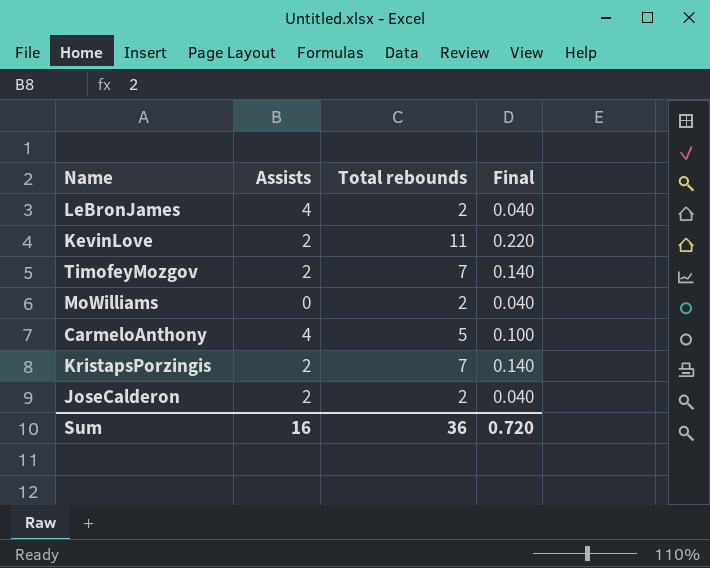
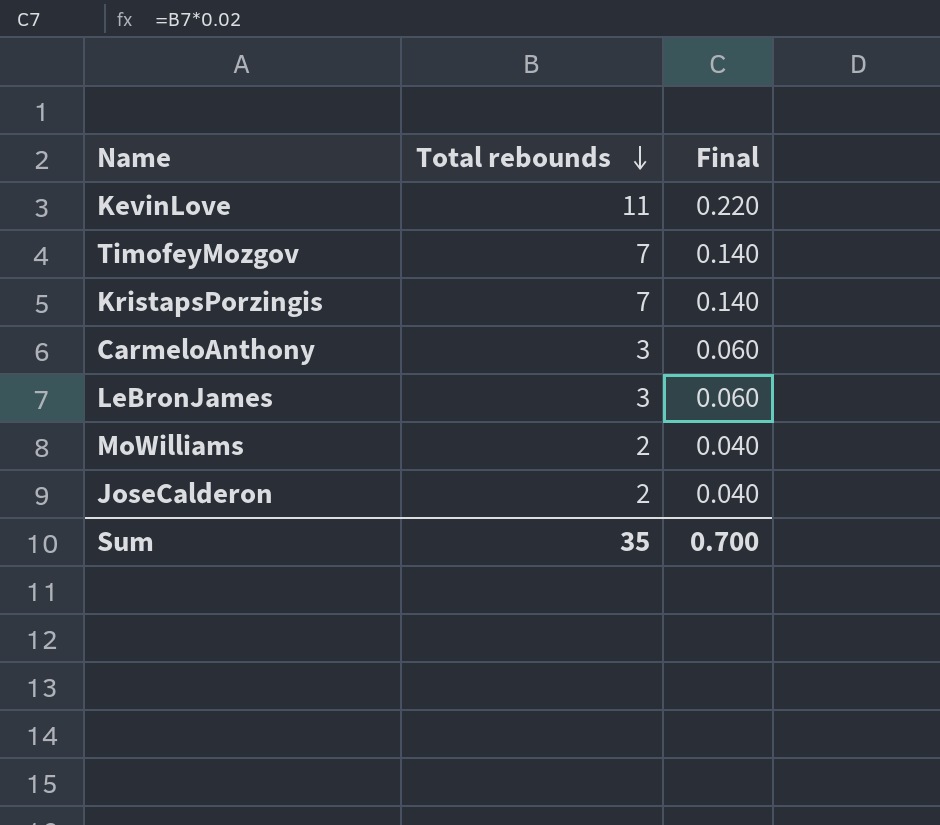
row order: none -> Total rebounds descending
column Assists | position: 2 -> none
CarmeloAnthony | Total rebounds: 5 -> 3
CarmeloAnthony | Final: 0.100 -> 0.060
LeBronJames | Total rebounds: 2 -> 3
LeBronJames | Final: 0.040 -> 0.060
Sum | Total rebounds: 36 -> 35
Sum | Final: 0.720 -> 0.700

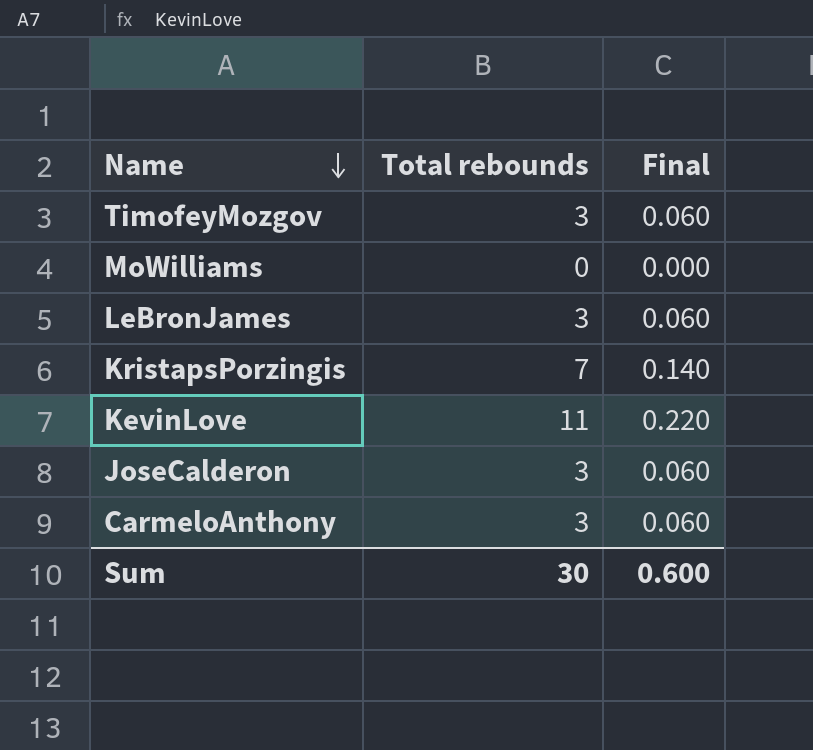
row order: Total rebounds descending -> Name descending
TimofeyMozgov | Total rebounds: 7 -> 3
TimofeyMozgov | Final: 0.140 -> 0.060
MoWilliams | Total rebounds: 2 -> 0
MoWilliams | Final: 0.040 -> 0.000
JoseCalderon | Total rebounds: 2 -> 3
JoseCalderon | Final: 0.040 -> 0.060
Sum | Total rebounds: 35 -> 30
Sum | Final: 0.700 -> 0.600

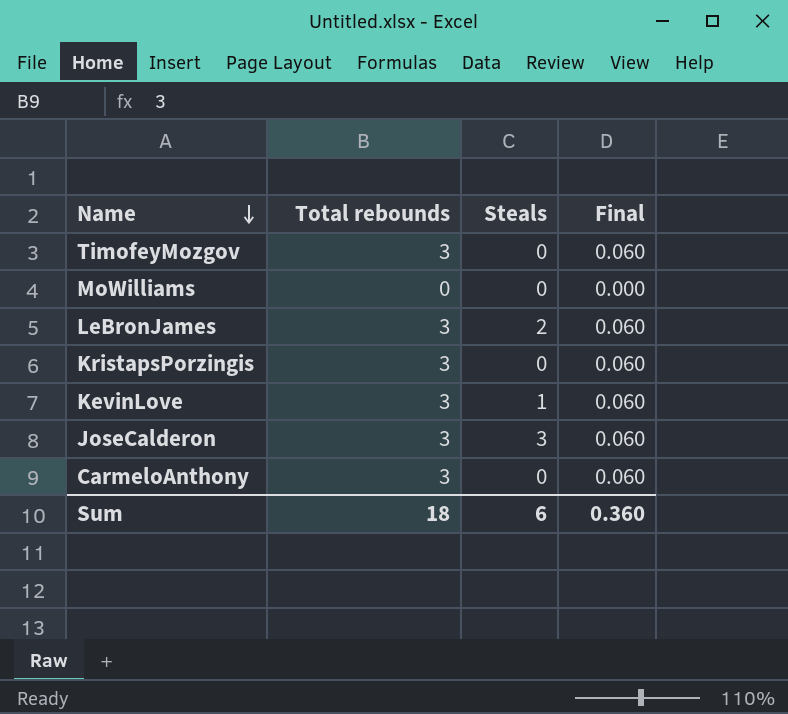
column Steals | position: none -> 3
KristapsPorzingis | Total rebounds: 7 -> 3
KristapsPorzingis | Final: 0.140 -> 0.060
KevinLove | Total rebounds: 11 -> 3
KevinLove | Final: 0.220 -> 0.060
Sum | Total rebounds: 30 -> 18
Sum | Final: 0.600 -> 0.360

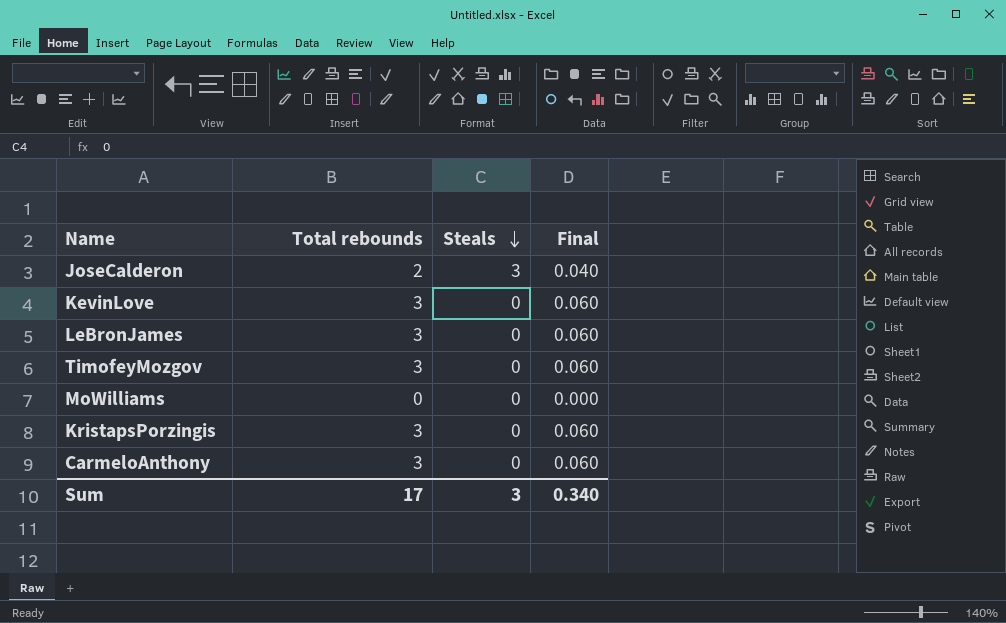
row order: Name descending -> Steals descending
JoseCalderon | Total rebounds: 3 -> 2
JoseCalderon | Final: 0.060 -> 0.040
KevinLove | Steals: 1 -> 0
LeBronJames | Steals: 2 -> 0
Sum | Total rebounds: 18 -> 17
Sum | Steals: 6 -> 3
Sum | Final: 0.360 -> 0.340

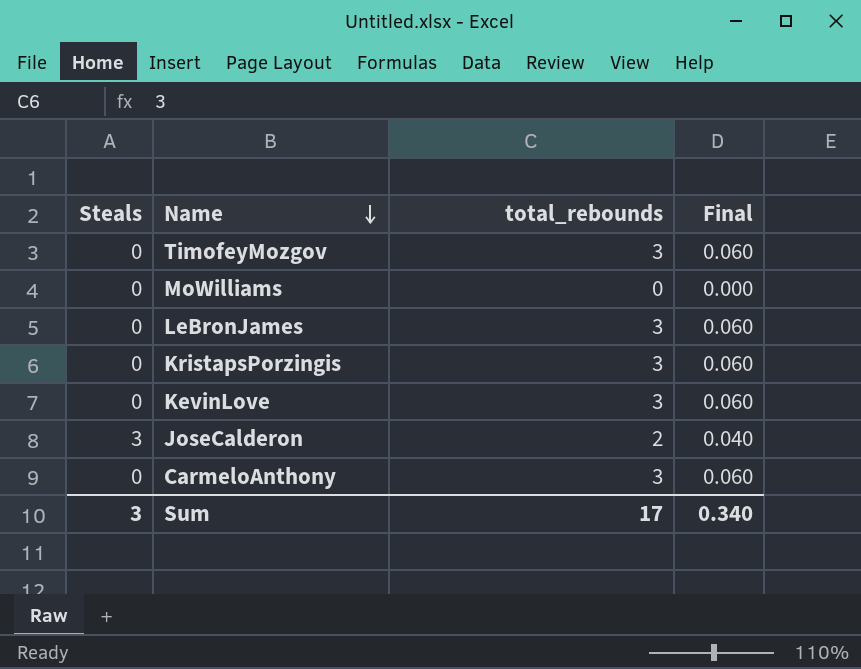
row order: Steals descending -> Name descending
column Steals | position: 3 -> 1
column name: Total rebounds -> total_rebounds

